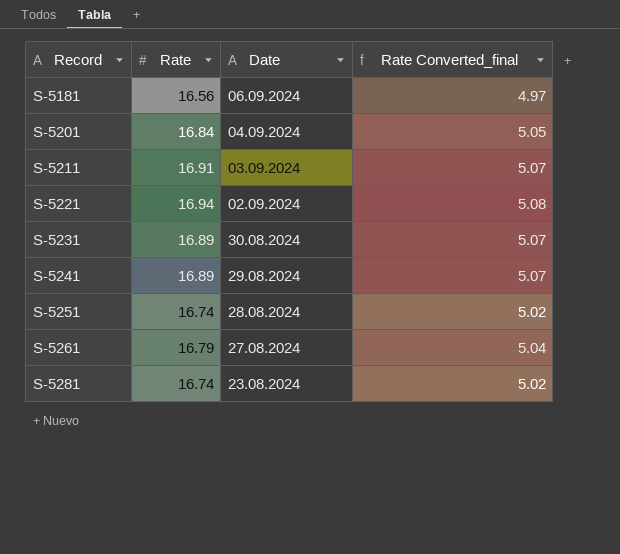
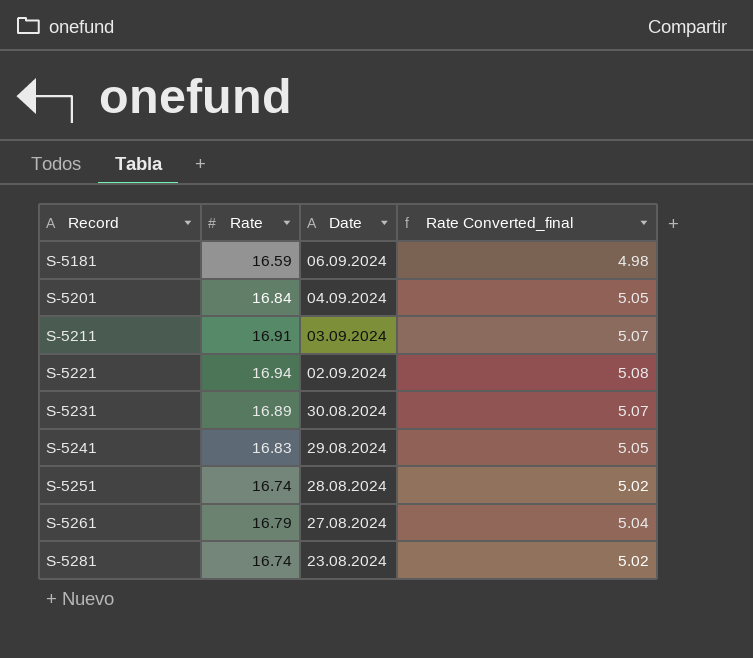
S-5181 | Rate: 16.56 -> 16.59
S-5181 | Rate Converted_final: 4.97 -> 4.98
S-5241 | Rate: 16.89 -> 16.83
S-5241 | Rate Converted_final: 5.07 -> 5.05

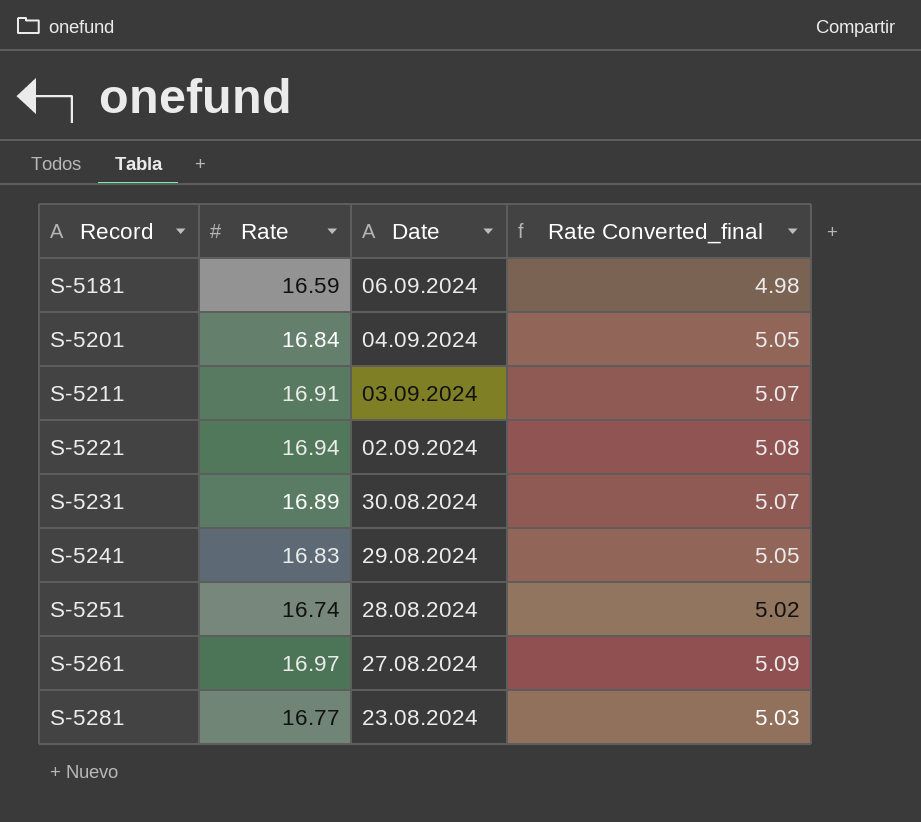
S-5261 | Rate: 16.79 -> 16.97
S-5261 | Rate Converted_final: 5.04 -> 5.09
S-5281 | Rate: 16.74 -> 16.77
S-5281 | Rate Converted_final: 5.02 -> 5.03

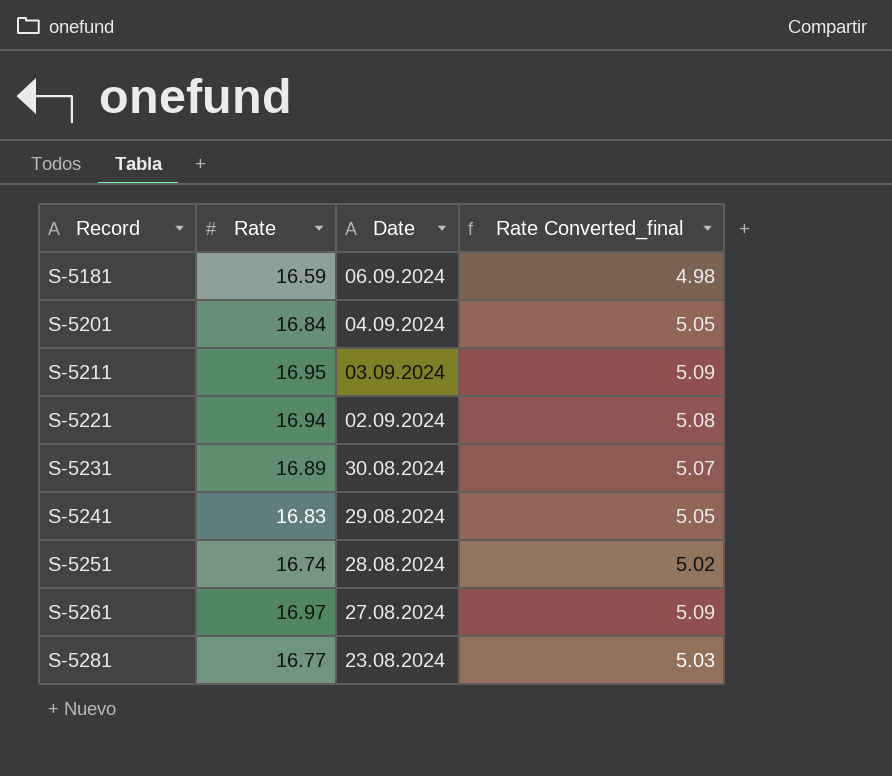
S-5211 | Rate: 16.91 -> 16.95
S-5211 | Rate Converted_final: 5.07 -> 5.09

